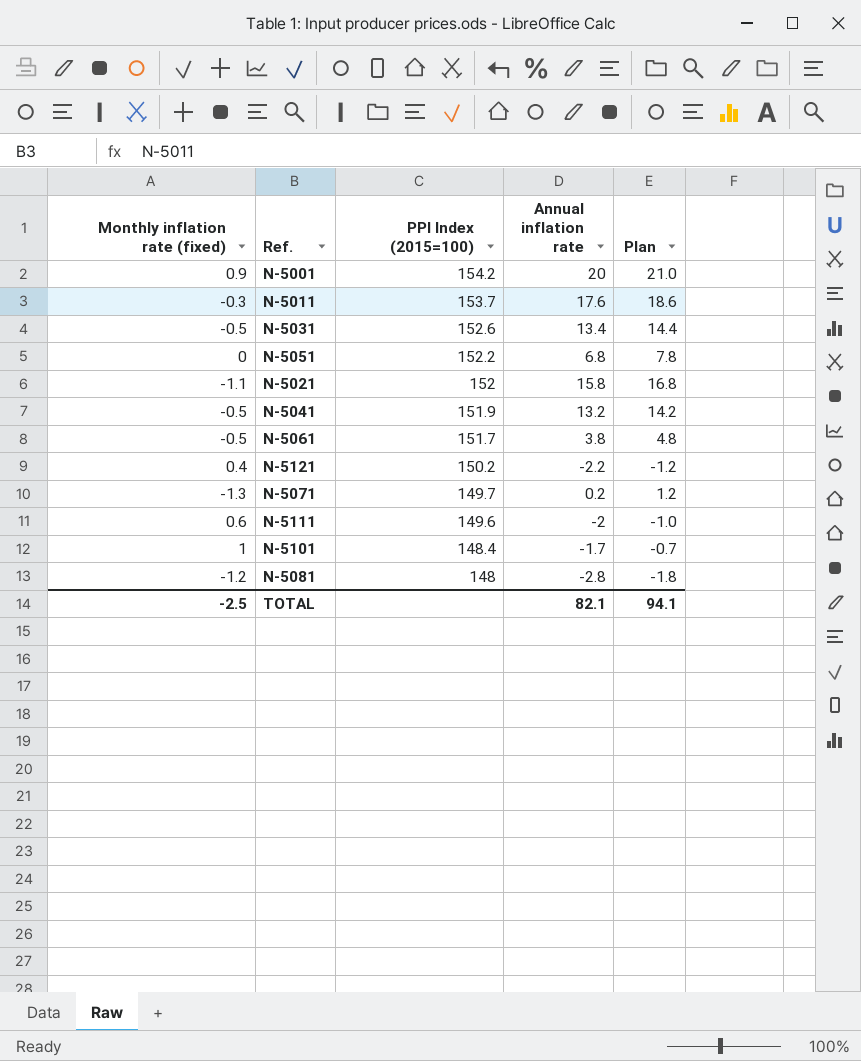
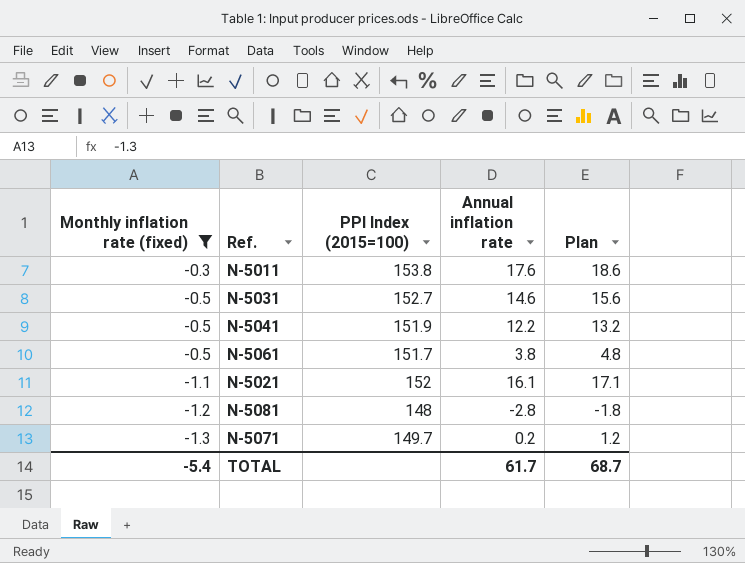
filter: none -> Monthly inflation rate (fixed) <= -0.3
row order: PPI Index (2015=100) descending -> Monthly inflation rate (fixed) descending
N-5011 | PPI Index (2015=100): 153.7 -> 153.8
N-5031 | PPI Index (2015=100): 152.6 -> 152.7
N-5031 | Annual inflation rate: 13.4 -> 14.6
N-5031 | Plan: 14.4 -> 15.6
N-5041 | Annual inflation rate: 13.2 -> 12.2
N-5041 | Plan: 14.2 -> 13.2
N-5021 | Annual inflation rate: 15.8 -> 16.1
N-5021 | Plan: 16.8 -> 17.1
TOTAL | Monthly inflation rate (fixed): -2.5 -> -5.4
TOTAL | Annual inflation rate: 82.1 -> 61.7
TOTAL | Plan: 94.1 -> 68.7

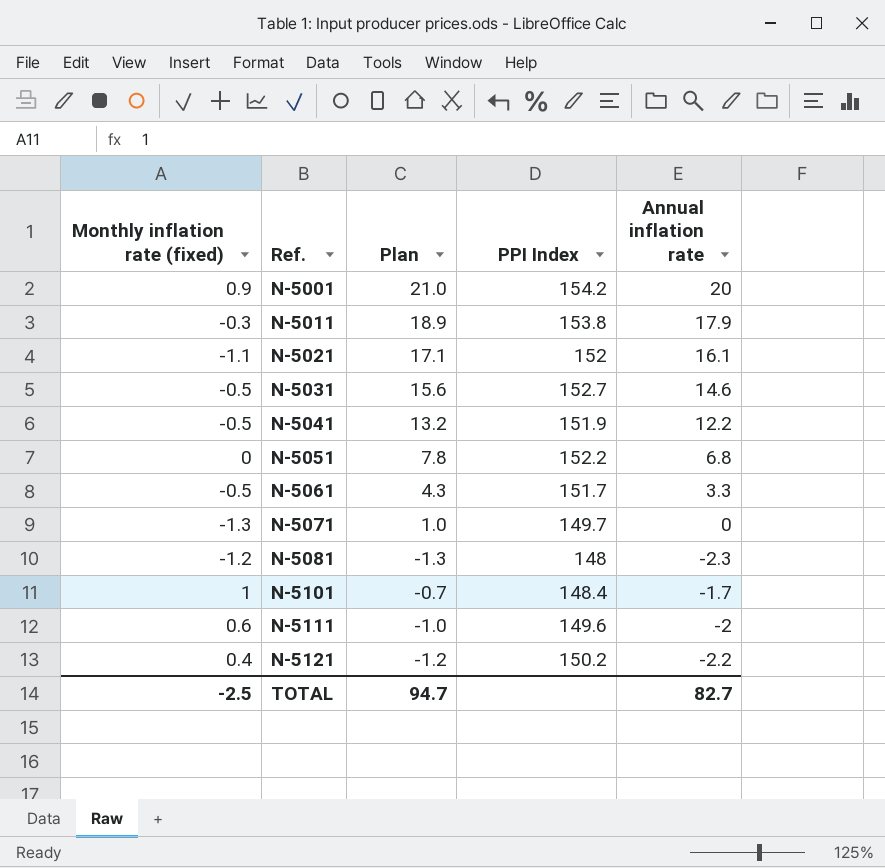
filter: Monthly inflation rate (fixed) <= -0.3 -> none
row order: Monthly inflation rate (fixed) descending -> Ref. ascending
column Plan | position: 5 -> 3
column name: PPI Index (2015=100) -> PPI Index
N-5011 | Plan: 18.6 -> 18.9
N-5011 | Annual inflation rate: 17.6 -> 17.9
N-5061 | Plan: 4.8 -> 4.3
N-5061 | Annual inflation rate: 3.8 -> 3.3
N-5071 | Plan: 1.2 -> 1.0
N-5071 | Annual inflation rate: 0.2 -> 0
N-5081 | Plan: -1.8 -> -1.3
N-5081 | Annual inflation rate: -2.8 -> -2.3
TOTAL | Monthly inflation rate (fixed): -5.4 -> -2.5
TOTAL | Plan: 68.7 -> 94.7
TOTAL | Annual inflation rate: 61.7 -> 82.7

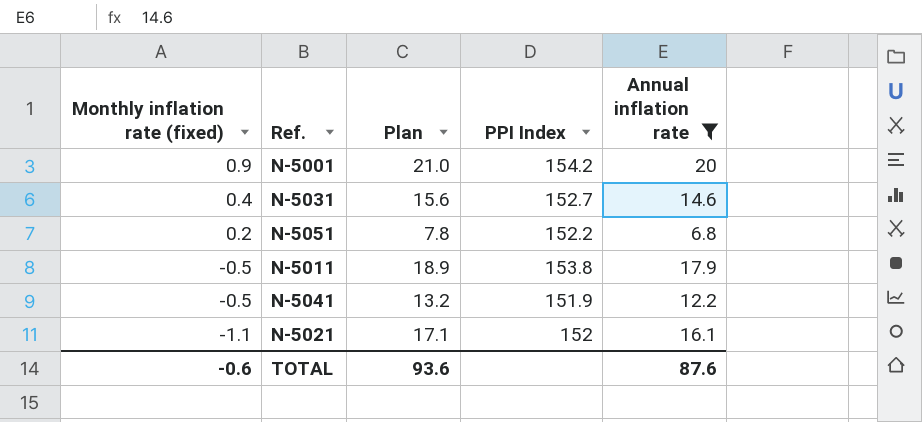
filter: none -> Annual inflation rate >= 6.8
row order: Ref. ascending -> Monthly inflation rate (fixed) descending
N-5031 | Monthly inflation rate (fixed): -0.5 -> 0.4
N-5051 | Monthly inflation rate (fixed): 0 -> 0.2
N-5011 | Monthly inflation rate (fixed): -0.3 -> -0.5
TOTAL | Monthly inflation rate (fixed): -2.5 -> -0.6
TOTAL | Plan: 94.7 -> 93.6
TOTAL | Annual inflation rate: 82.7 -> 87.6

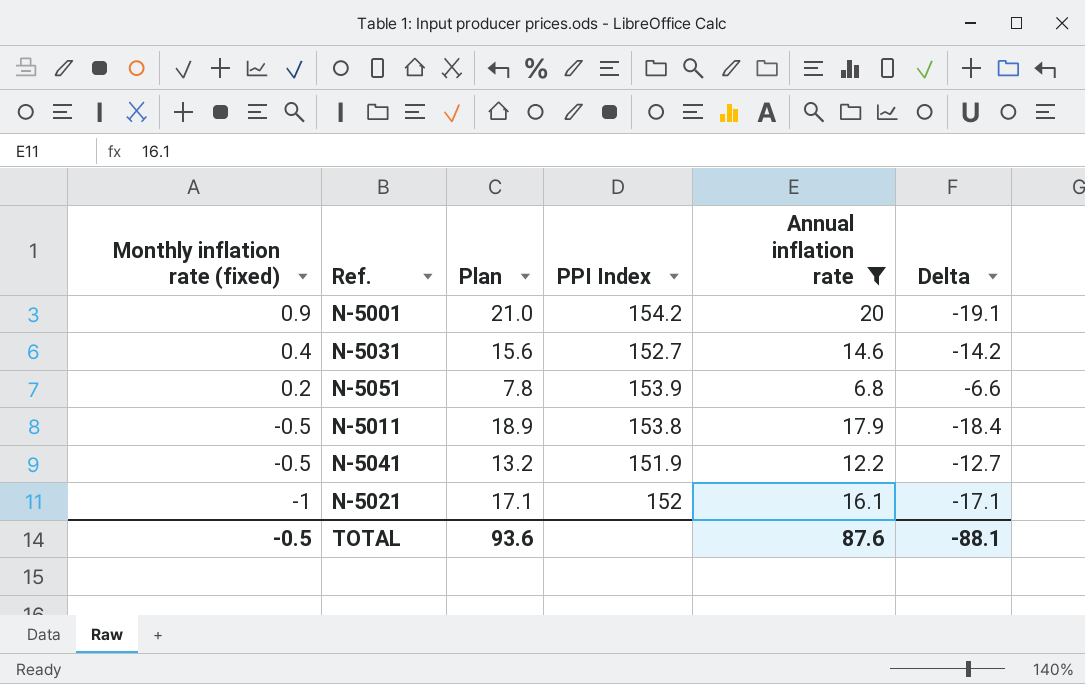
column Delta | formula: none -> [Monthly inflation rate (fixed)] - [Annual inflation rate]
N-5051 | PPI Index: 152.2 -> 153.9
N-5021 | Monthly inflation rate (fixed): -1.1 -> -1
TOTAL | Monthly inflation rate (fixed): -0.6 -> -0.5

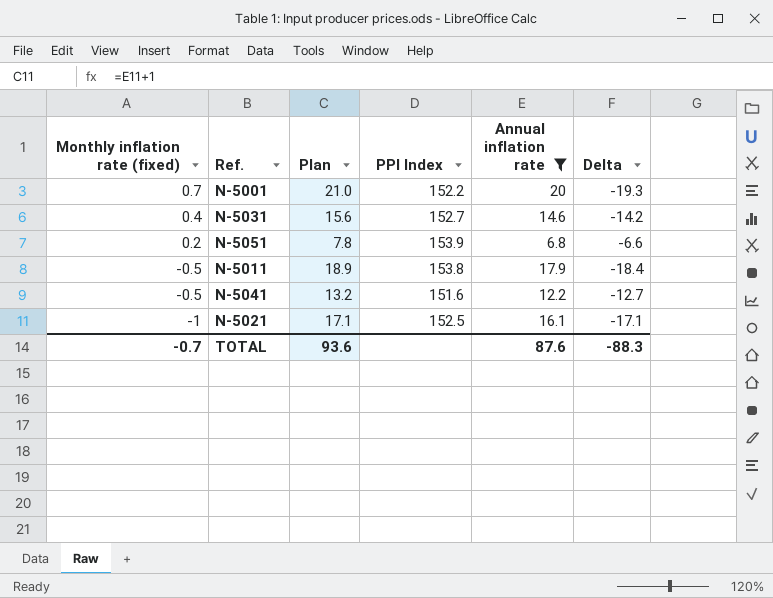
N-5001 | Monthly inflation rate (fixed): 0.9 -> 0.7
N-5001 | PPI Index: 154.2 -> 152.2
N-5001 | Delta: -19.1 -> -19.3
N-5041 | PPI Index: 151.9 -> 151.6
N-5021 | PPI Index: 152 -> 152.5
TOTAL | Monthly inflation rate (fixed): -0.5 -> -0.7
TOTAL | Delta: -88.1 -> -88.3

